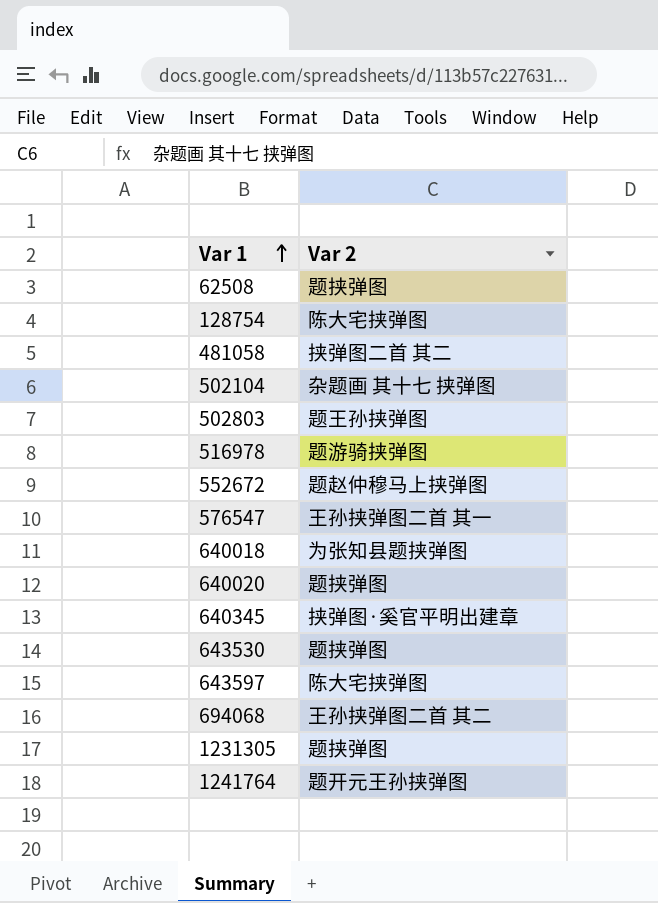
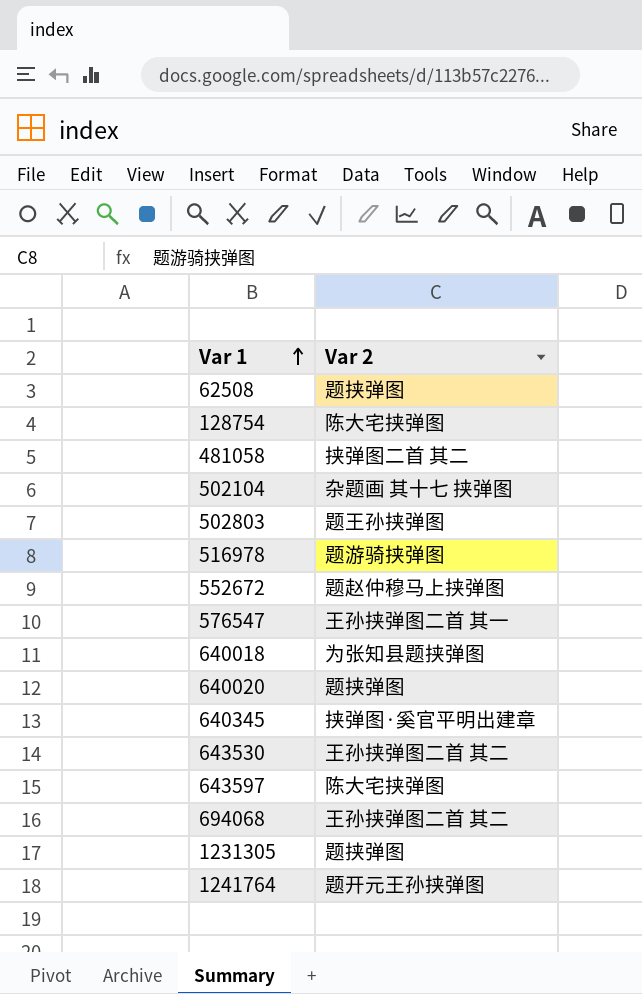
643530 | Var 2: 题挟弹图 -> 王孙挟弹图二首 其二

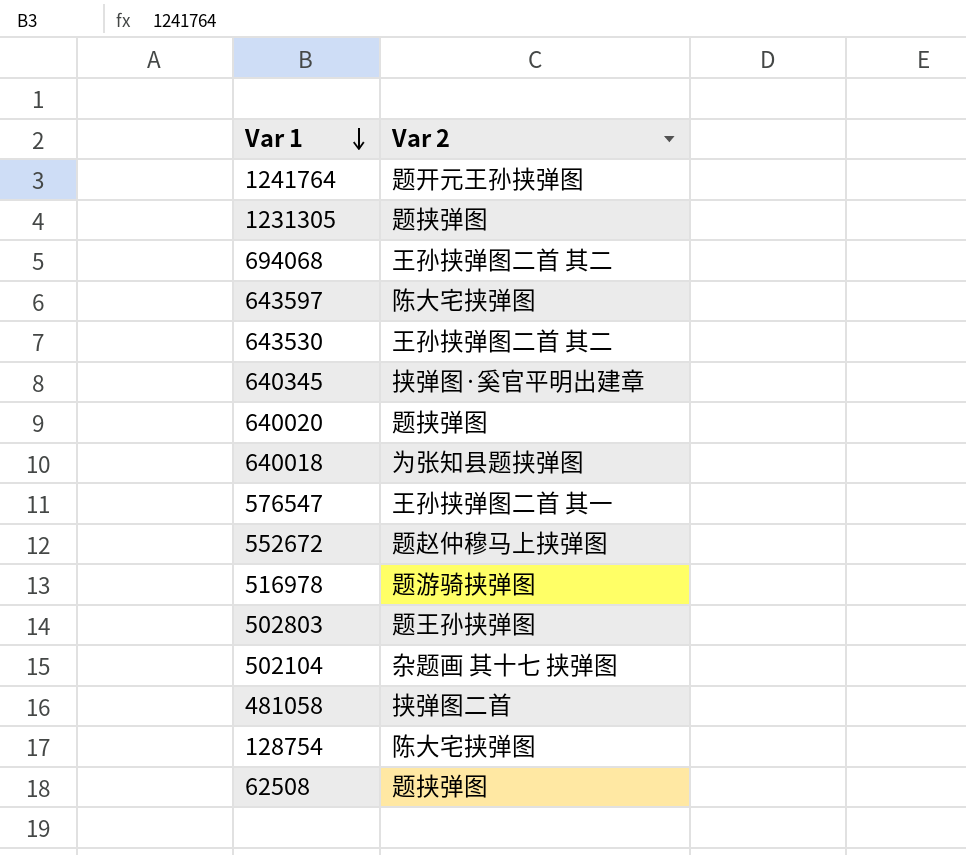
row order: Var 1 ascending -> Var 1 descending
481058 | Var 2: 挟弹图二首 其二 -> 挟弹图二首

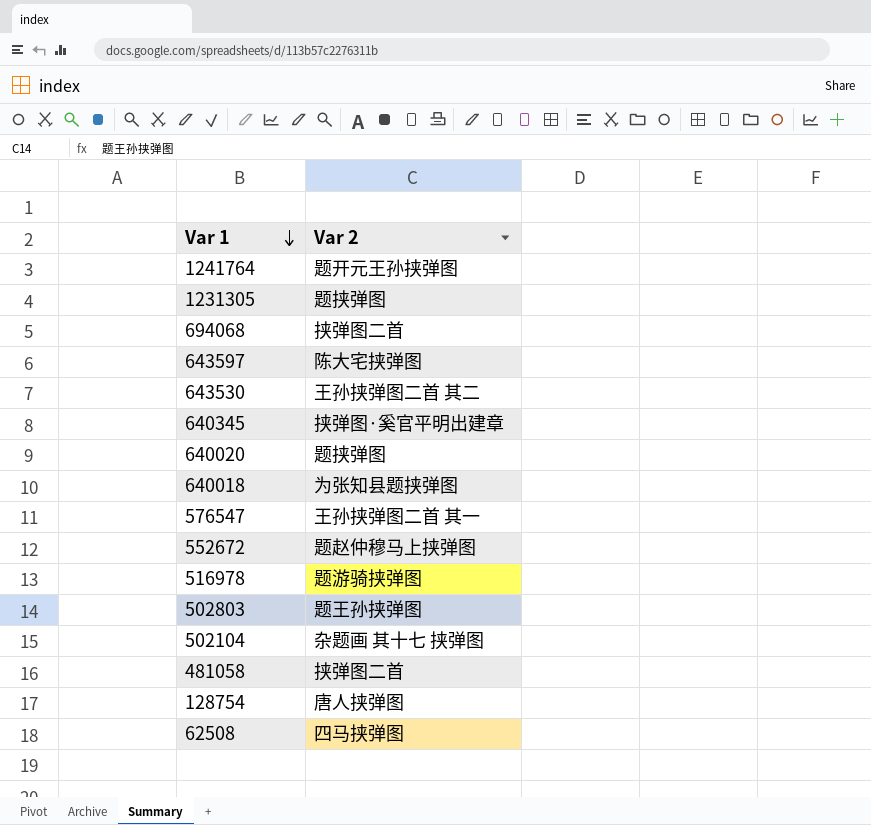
694068 | Var 2: 王孙挟弹图二首 其二 -> 挟弹图二首
128754 | Var 2: 陈大宅挟弹图 -> 唐人挟弹图
62508 | Var 2: 题挟弹图 -> 四马挟弹图

